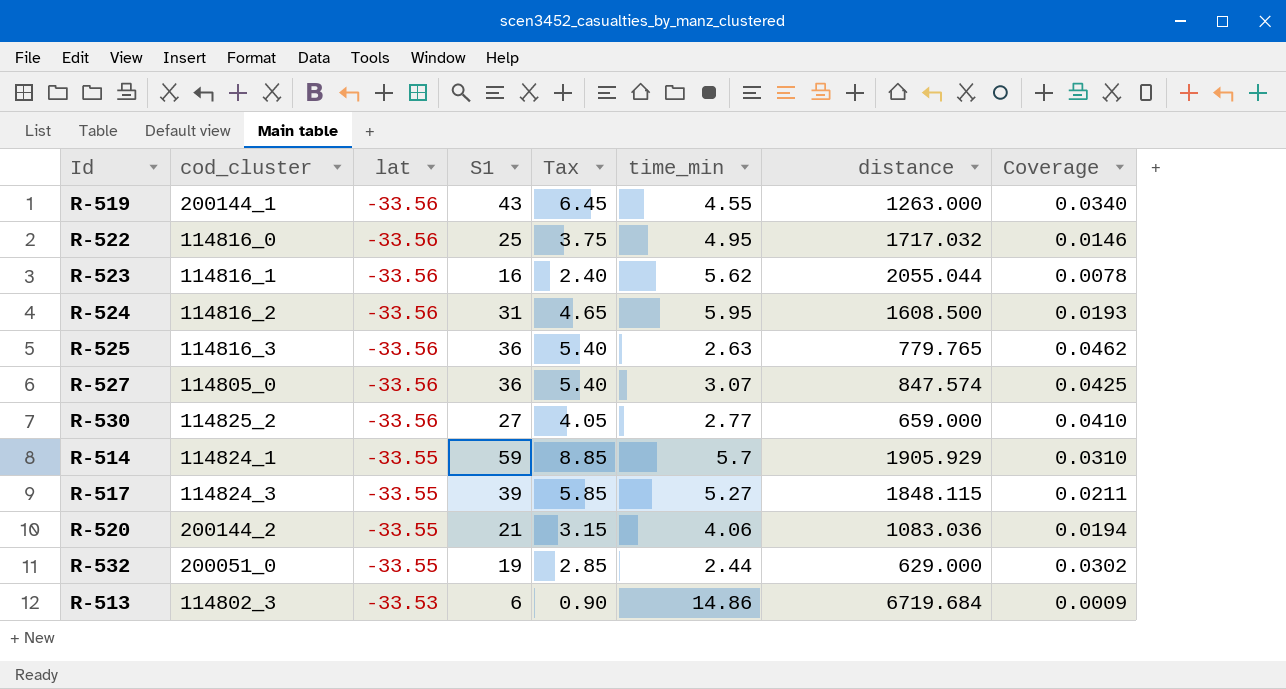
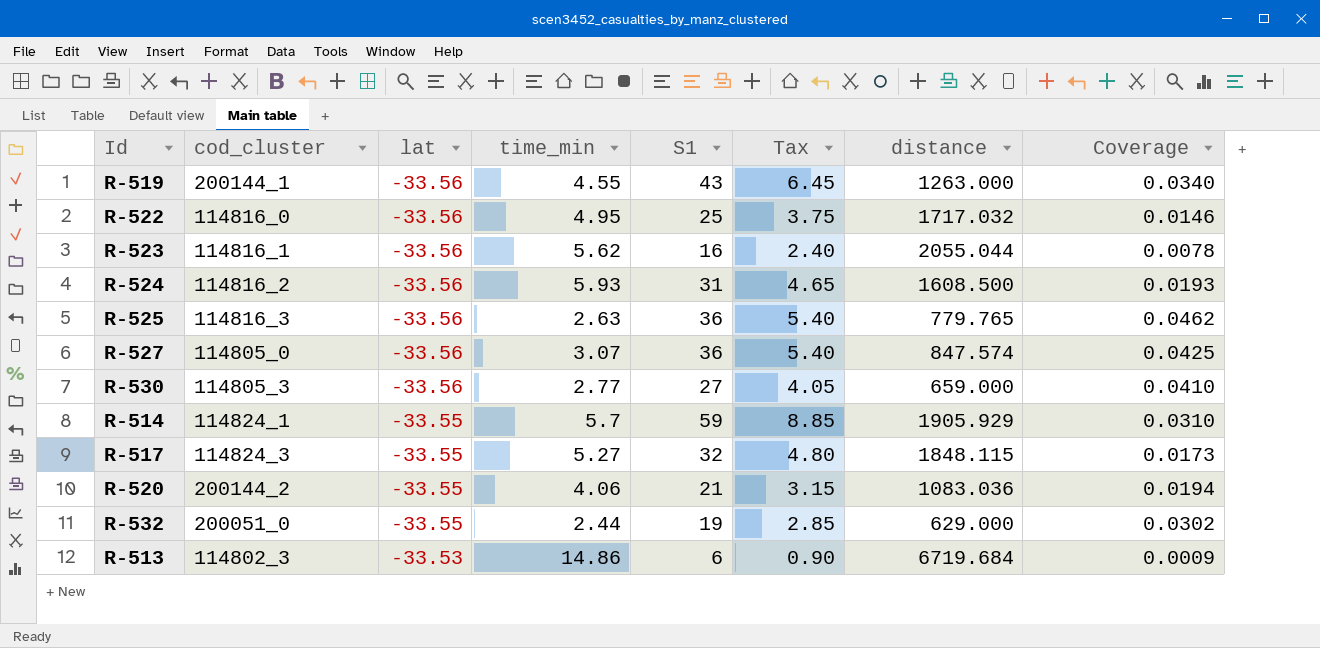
column time_min | position: 6 -> 4
R-524 | time_min: 5.95 -> 5.93
R-530 | cod_cluster: 114825_2 -> 114805_3
R-517 | S1: 39 -> 32
R-517 | Tax: 5.85 -> 4.80
R-517 | Coverage: 0.0211 -> 0.0173

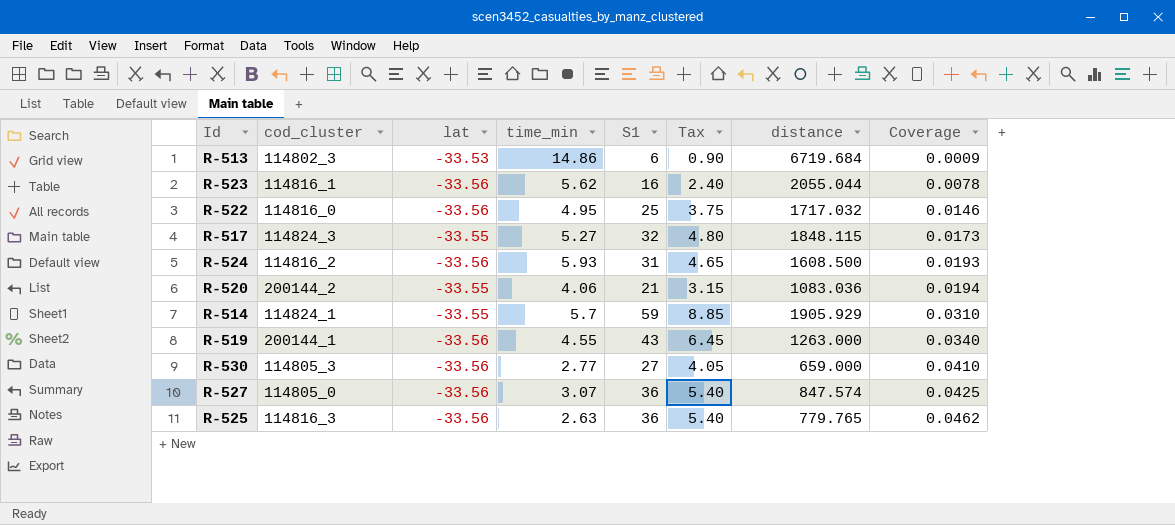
row order: lat ascending -> Coverage ascending
row R-532: 200051_0 | -33.55 | 2.44 | 19 | 2.85 | 629.000 | 0.0302 -> none

